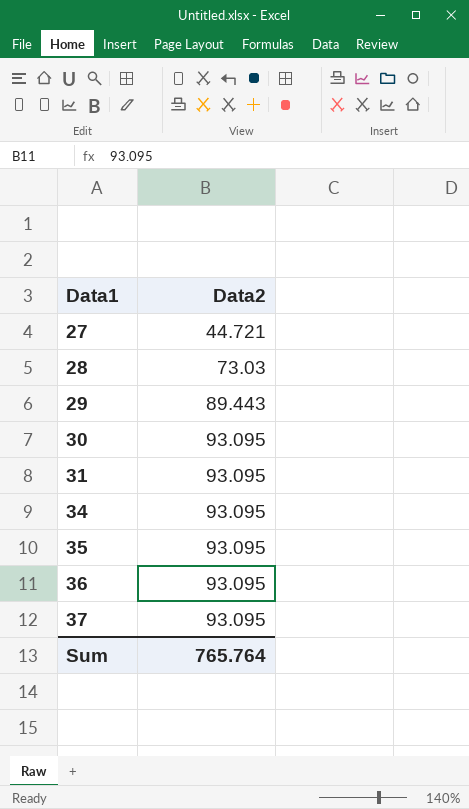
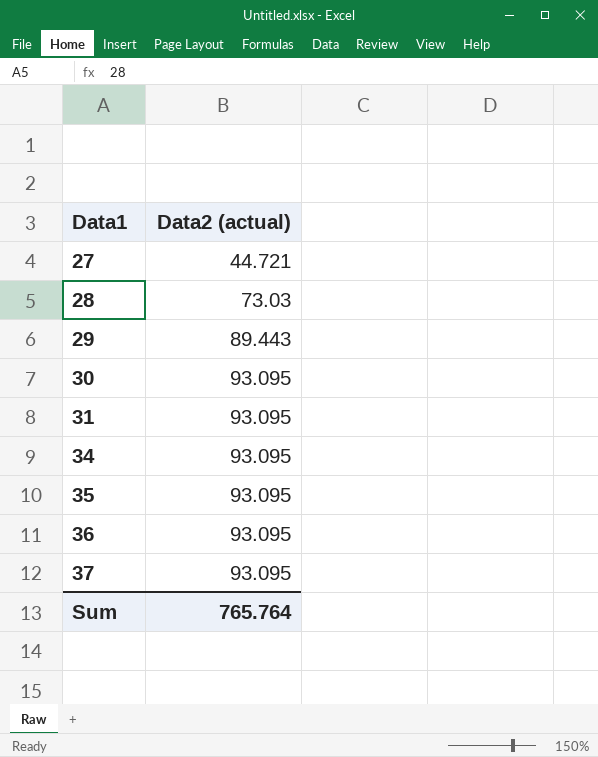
column name: Data2 -> Data2 (actual)

